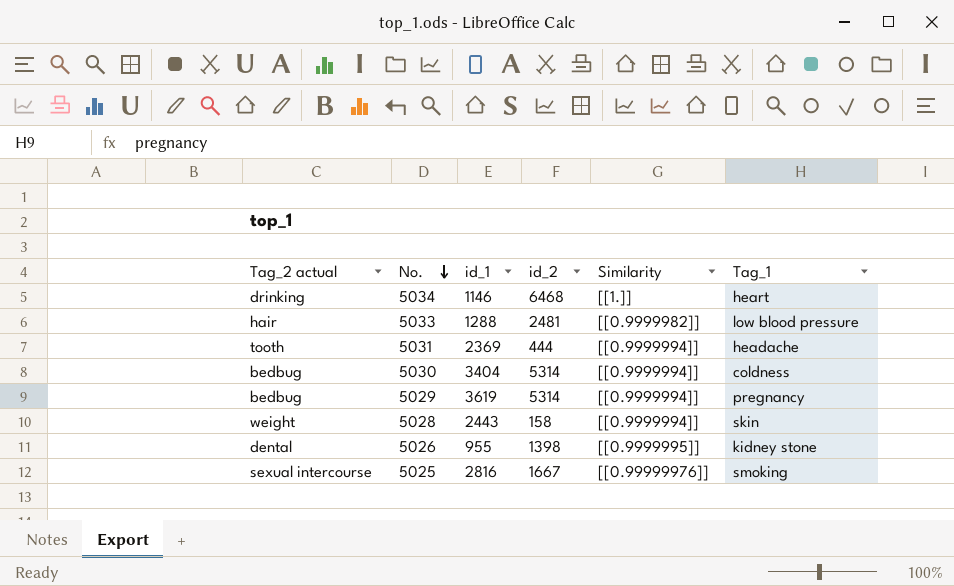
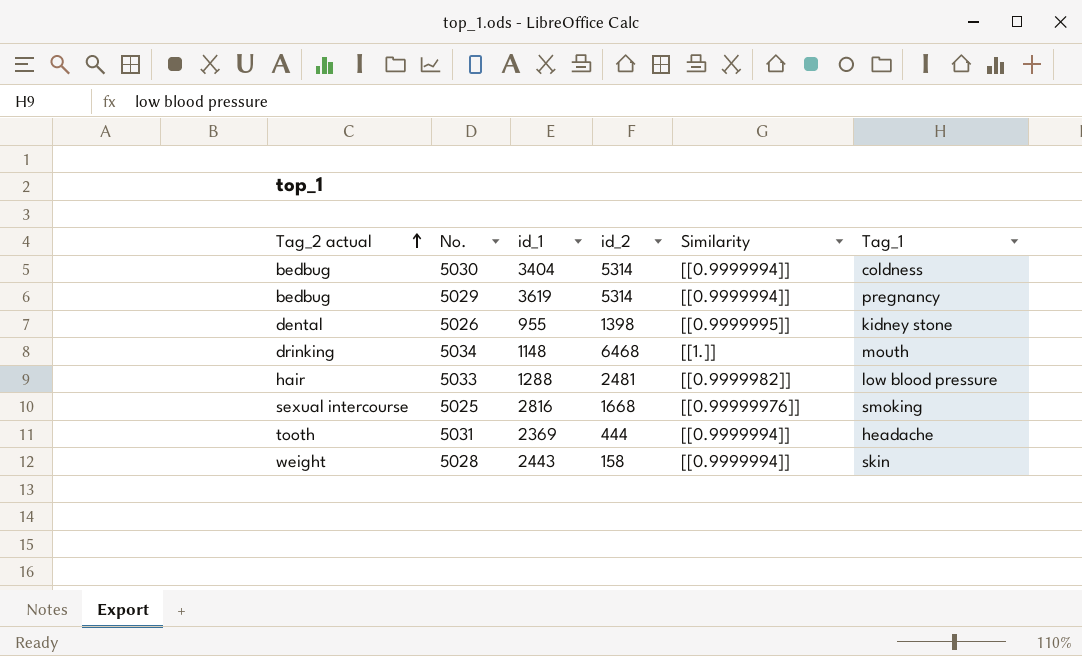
row order: No. descending -> Tag_2 actual ascending
5034 | id_1: 1146 -> 1148
5034 | Tag_1: heart -> mouth
5025 | id_2: 1667 -> 1668

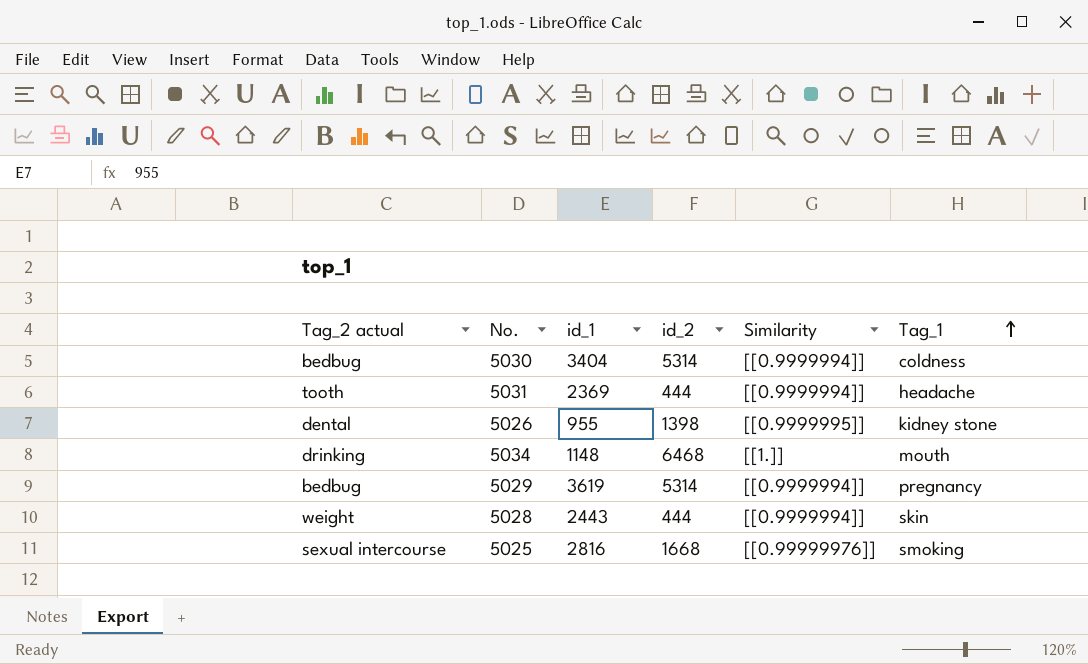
row order: Tag_2 actual ascending -> Tag_1 ascending
row 5033: hair | 1288 | 2481 | [[0.9999982]] | low blood pressure -> none
5028 | id_2: 158 -> 444

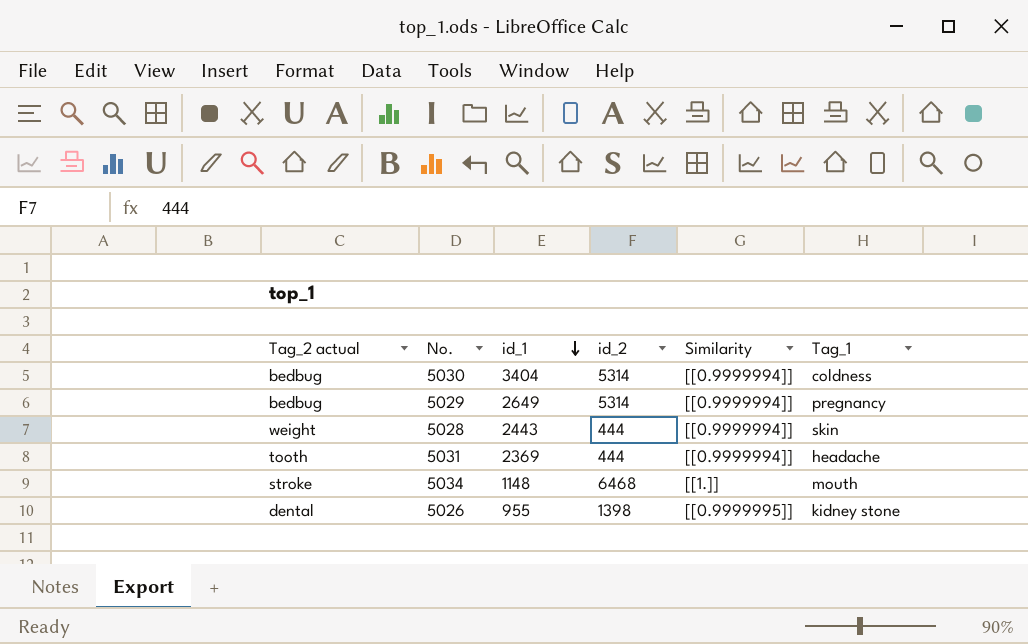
row order: Tag_1 ascending -> id_1 descending
row 5025: sexual intercourse | 2816 | 1668 | [[0.99999976]] | smoking -> none
5029 | id_1: 3619 -> 2649
5034 | Tag_2 actual: drinking -> stroke

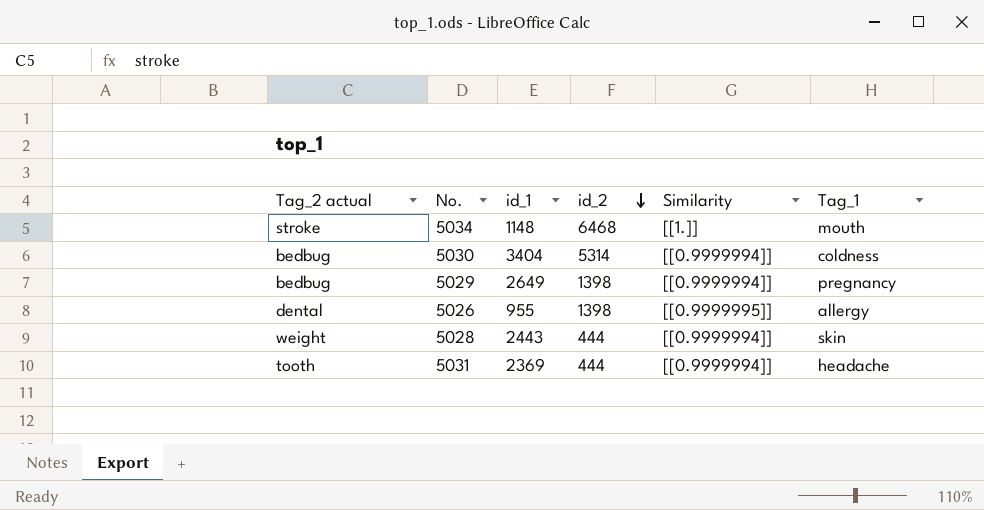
row order: id_1 descending -> id_2 descending
5029 | id_2: 5314 -> 1398
5026 | Tag_1: kidney stone -> allergy

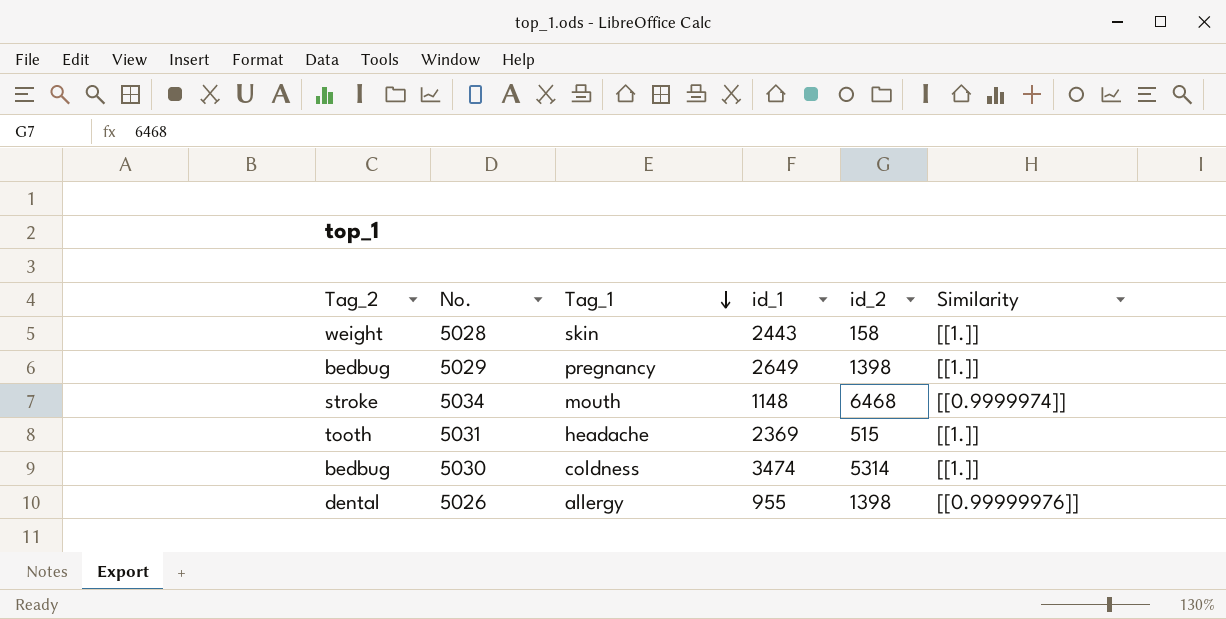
row order: id_2 descending -> Tag_1 descending
column name: Tag_2 actual -> Tag_2
column Tag_1 | position: 6 -> 3
5028 | id_2: 444 -> 158
5028 | Similarity: [[0.9999994]] -> [[1.]]
5029 | Similarity: [[0.9999994]] -> [[1.]]
5034 | Similarity: [[1.]] -> [[0.9999974]]
5031 | id_2: 444 -> 515
5031 | Similarity: [[0.9999994]] -> [[1.]]
5030 | id_1: 3404 -> 3474
5030 | Similarity: [[0.9999994]] -> [[1.]]
5026 | Similarity: [[0.9999995]] -> [[0.99999976]]

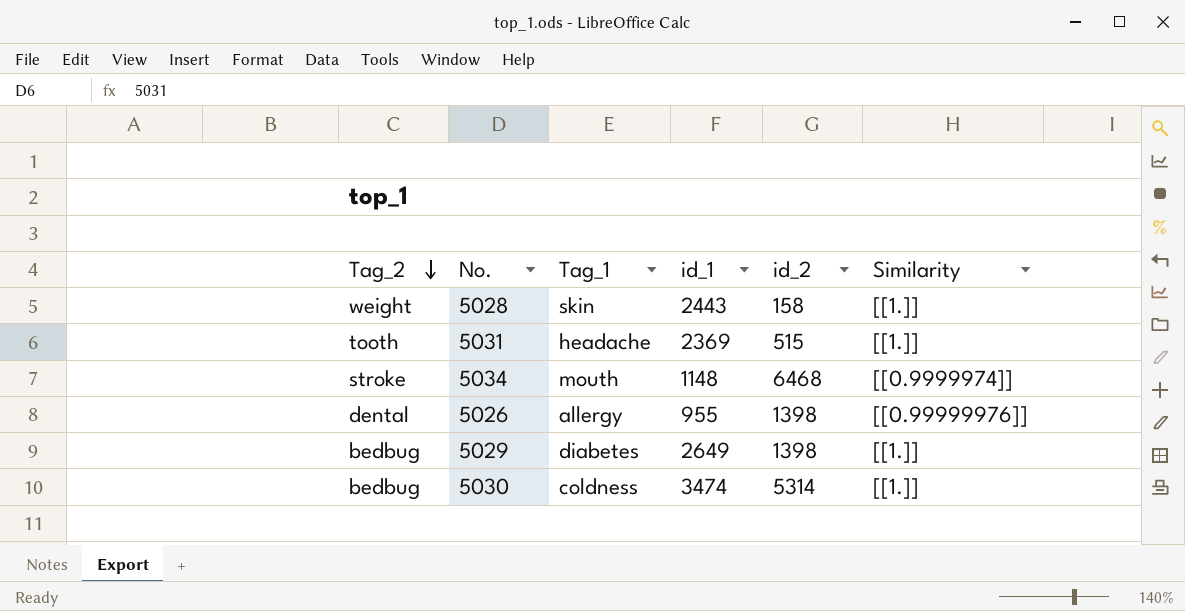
row order: Tag_1 descending -> Tag_2 descending
5029 | Tag_1: pregnancy -> diabetes

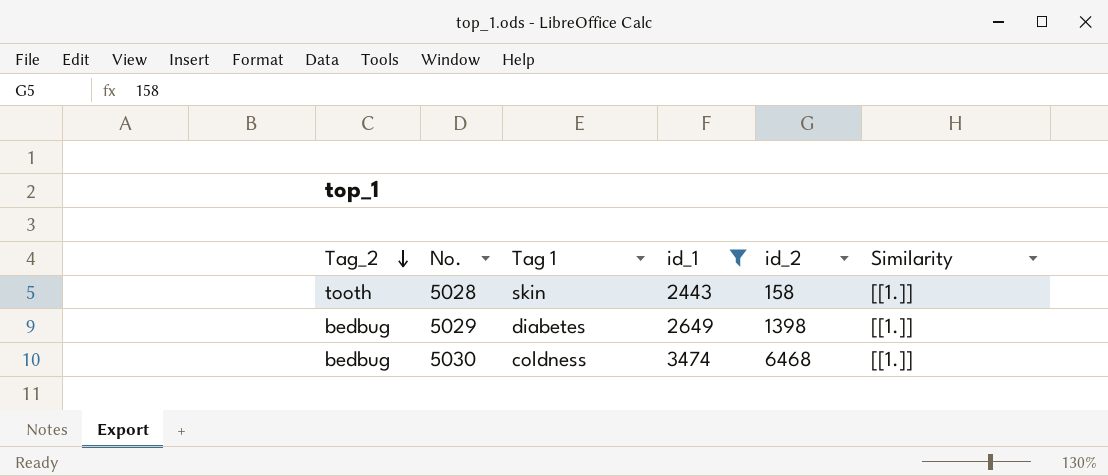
filter: none -> id_1 >= 2443
column name: Tag_1 -> Tag 1
5028 | Tag_2: weight -> tooth
5030 | id_2: 5314 -> 6468

